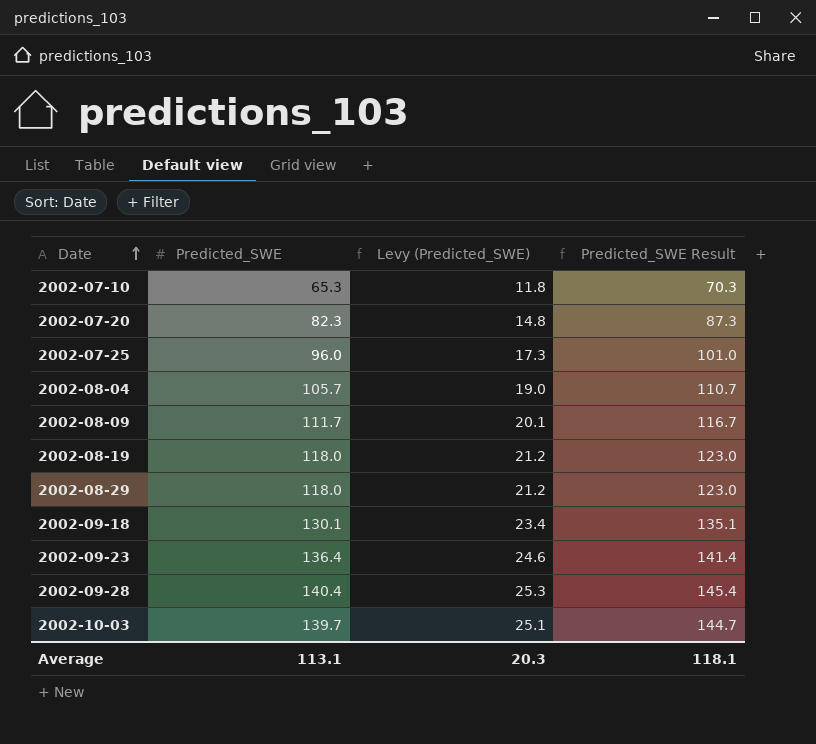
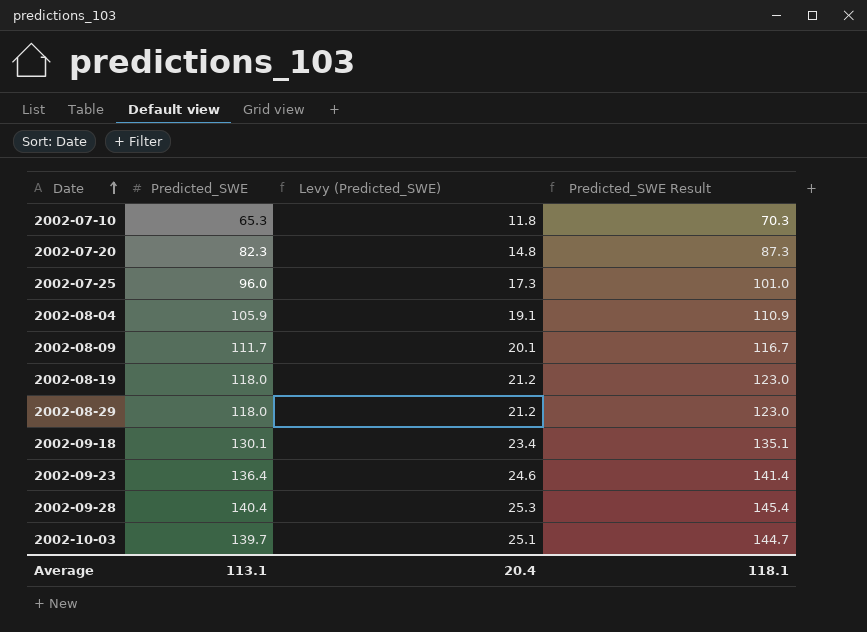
2002-08-04 | Predicted_SWE: 105.7 -> 105.9
2002-08-04 | Levy (Predicted_SWE): 19.0 -> 19.1
2002-08-04 | Predicted_SWE Result: 110.7 -> 110.9
Average | Levy (Predicted_SWE): 20.3 -> 20.4

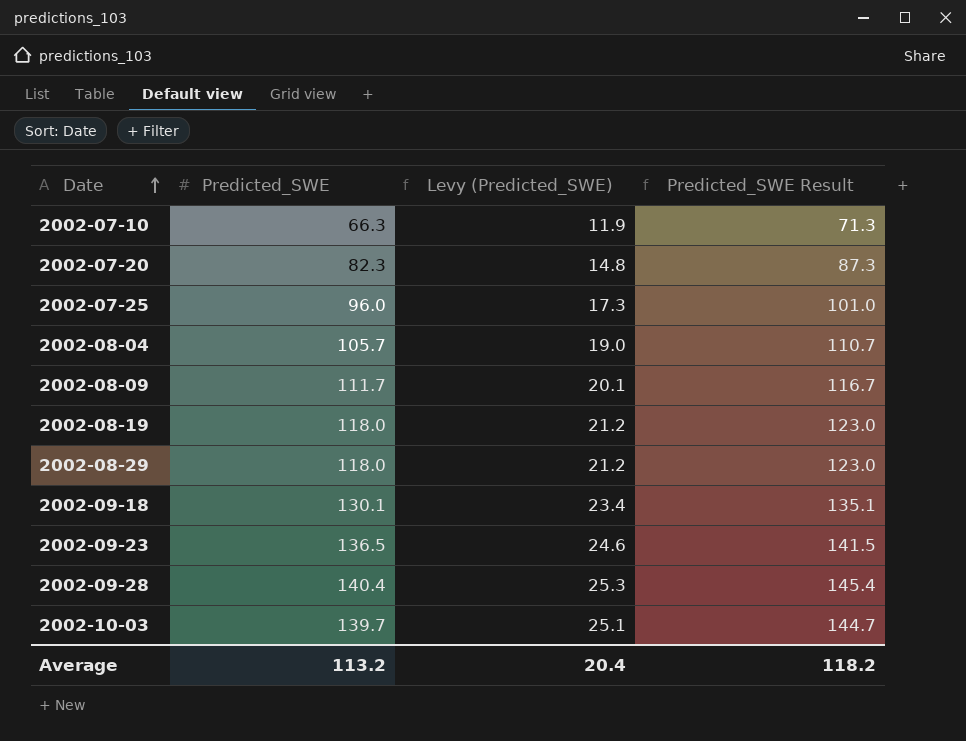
2002-07-10 | Predicted_SWE: 65.3 -> 66.3
2002-07-10 | Levy (Predicted_SWE): 11.8 -> 11.9
2002-07-10 | Predicted_SWE Result: 70.3 -> 71.3
2002-08-04 | Predicted_SWE: 105.9 -> 105.7
2002-08-04 | Levy (Predicted_SWE): 19.1 -> 19.0
2002-08-04 | Predicted_SWE Result: 110.9 -> 110.7
2002-09-23 | Predicted_SWE: 136.4 -> 136.5
2002-09-23 | Predicted_SWE Result: 141.4 -> 141.5
Average | Predicted_SWE: 113.1 -> 113.2
Average | Predicted_SWE Result: 118.1 -> 118.2

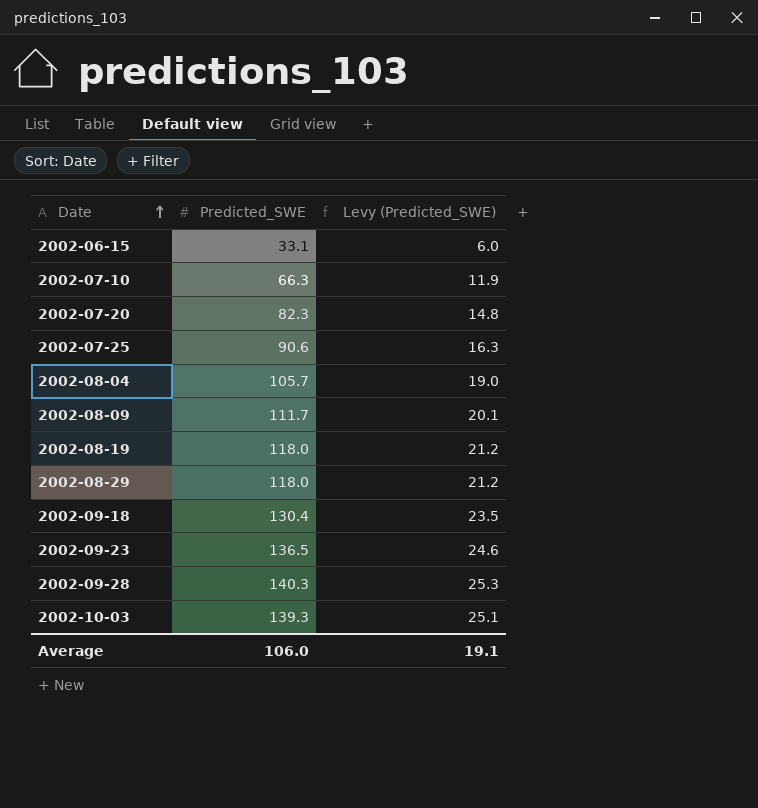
column Predicted_SWE Result | formula: [Predicted_SWE] + 5 -> none
row 2002-06-15: none -> 33.1 | 6.0
2002-07-25 | Predicted_SWE: 96.0 -> 90.6
2002-07-25 | Levy (Predicted_SWE): 17.3 -> 16.3
2002-09-18 | Predicted_SWE: 130.1 -> 130.4
2002-09-18 | Levy (Predicted_SWE): 23.4 -> 23.5
2002-09-28 | Predicted_SWE: 140.4 -> 140.3
2002-10-03 | Predicted_SWE: 139.7 -> 139.3
Average | Predicted_SWE: 113.2 -> 106.0
Average | Levy (Predicted_SWE): 20.4 -> 19.1

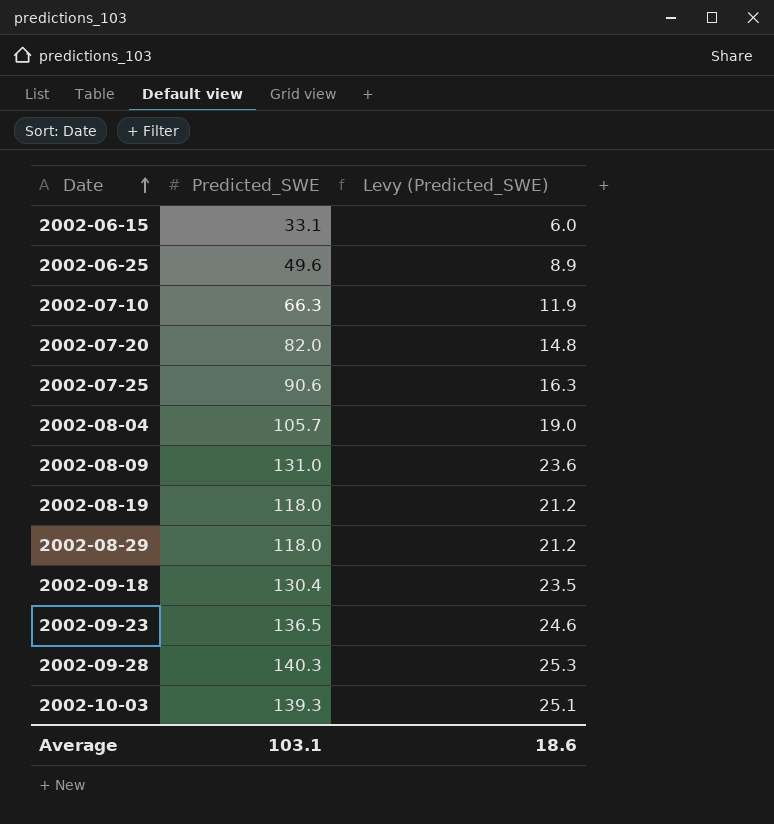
row 2002-06-25: none -> 49.6 | 8.9
2002-07-20 | Predicted_SWE: 82.3 -> 82.0
2002-08-09 | Predicted_SWE: 111.7 -> 131.0
2002-08-09 | Levy (Predicted_SWE): 20.1 -> 23.6
Average | Predicted_SWE: 106.0 -> 103.1
Average | Levy (Predicted_SWE): 19.1 -> 18.6

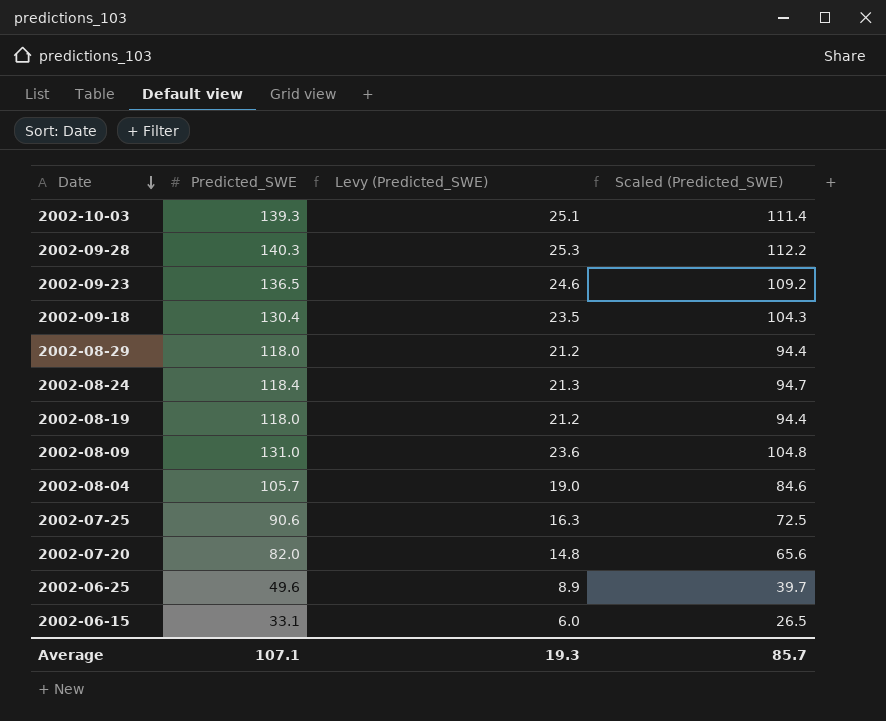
row order: Date ascending -> Date descending
column Scaled (Predicted_SWE) | formula: none -> [Predicted_SWE] * 0.8
row 2002-07-10: 66.3 | 11.9 -> none
row 2002-08-24: none -> 118.4 | 21.3 | 94.7
Average | Predicted_SWE: 103.1 -> 107.1
Average | Levy (Predicted_SWE): 18.6 -> 19.3

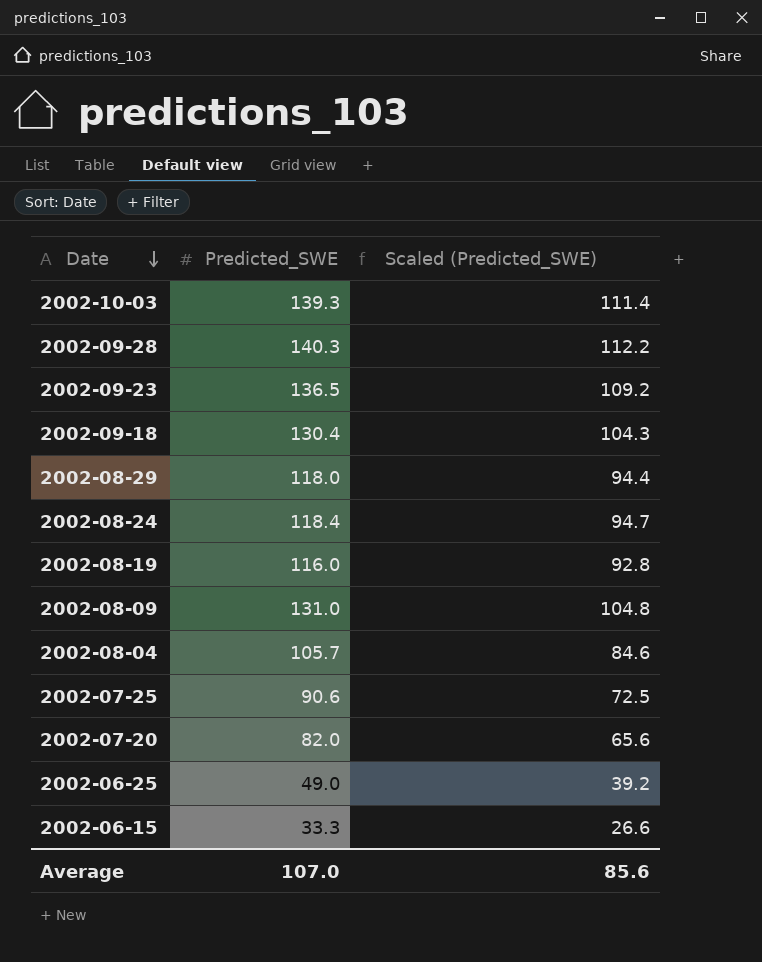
column Levy (Predicted_SWE) | formula: [Predicted_SWE] * 0.18 -> none
2002-08-19 | Predicted_SWE: 118.0 -> 116.0
2002-08-19 | Scaled (Predicted_SWE): 94.4 -> 92.8
2002-06-25 | Predicted_SWE: 49.6 -> 49.0
2002-06-25 | Scaled (Predicted_SWE): 39.7 -> 39.2
2002-06-15 | Predicted_SWE: 33.1 -> 33.3
2002-06-15 | Scaled (Predicted_SWE): 26.5 -> 26.6
Average | Predicted_SWE: 107.1 -> 107.0
Average | Scaled (Predicted_SWE): 85.7 -> 85.6

